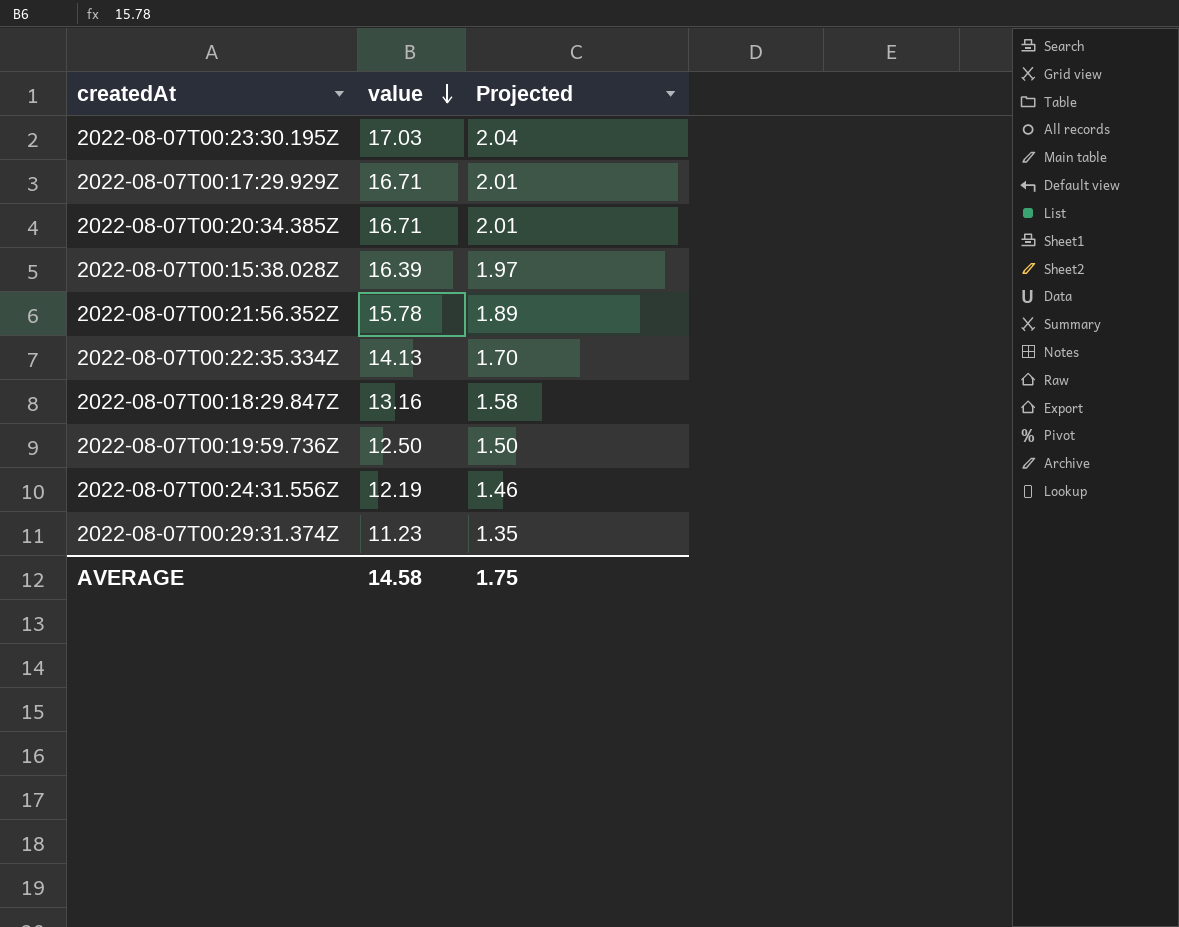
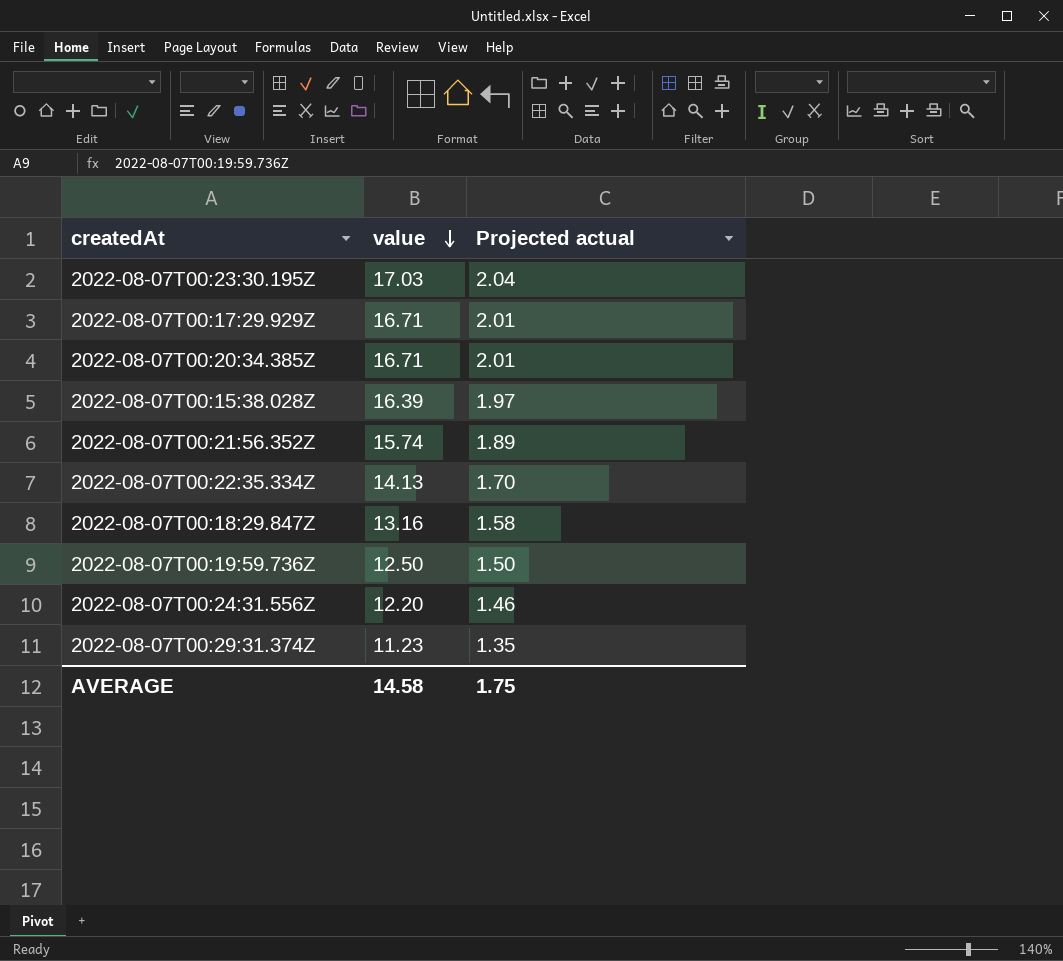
column name: Projected -> Projected actual
2022-08-07T00:21:56.352Z | value: 15.78 -> 15.74
2022-08-07T00:24:31.556Z | value: 12.19 -> 12.20

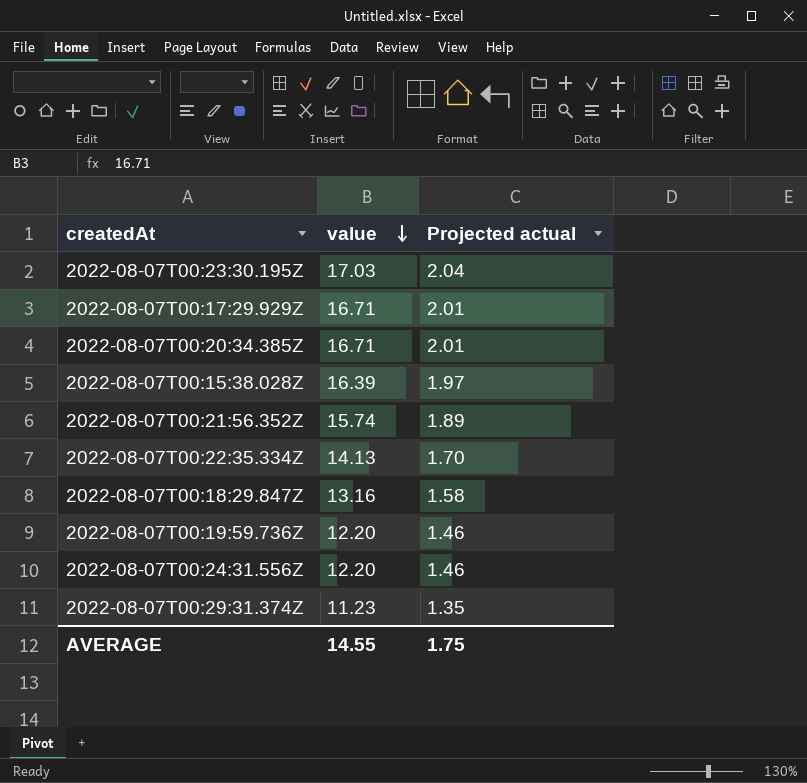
2022-08-07T00:19:59.736Z | value: 12.50 -> 12.20
2022-08-07T00:19:59.736Z | Projected actual: 1.50 -> 1.46
AVERAGE | value: 14.58 -> 14.55

